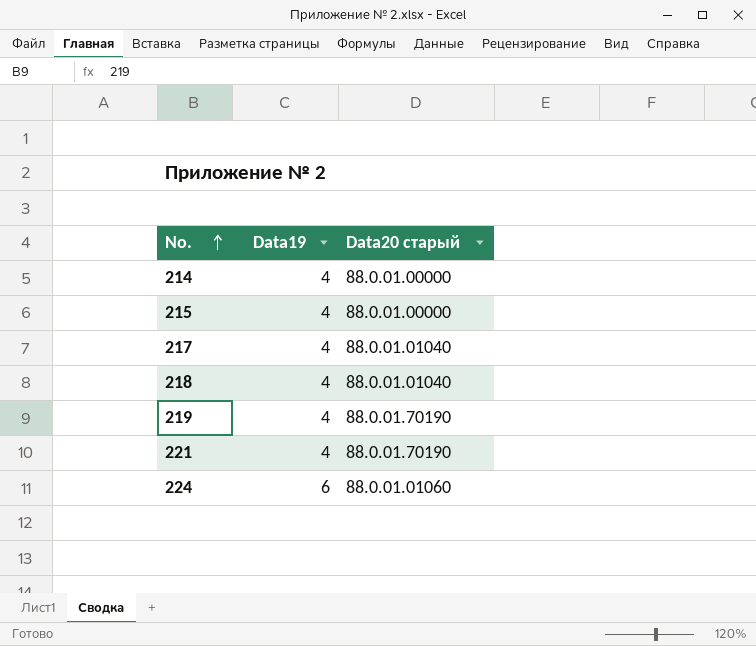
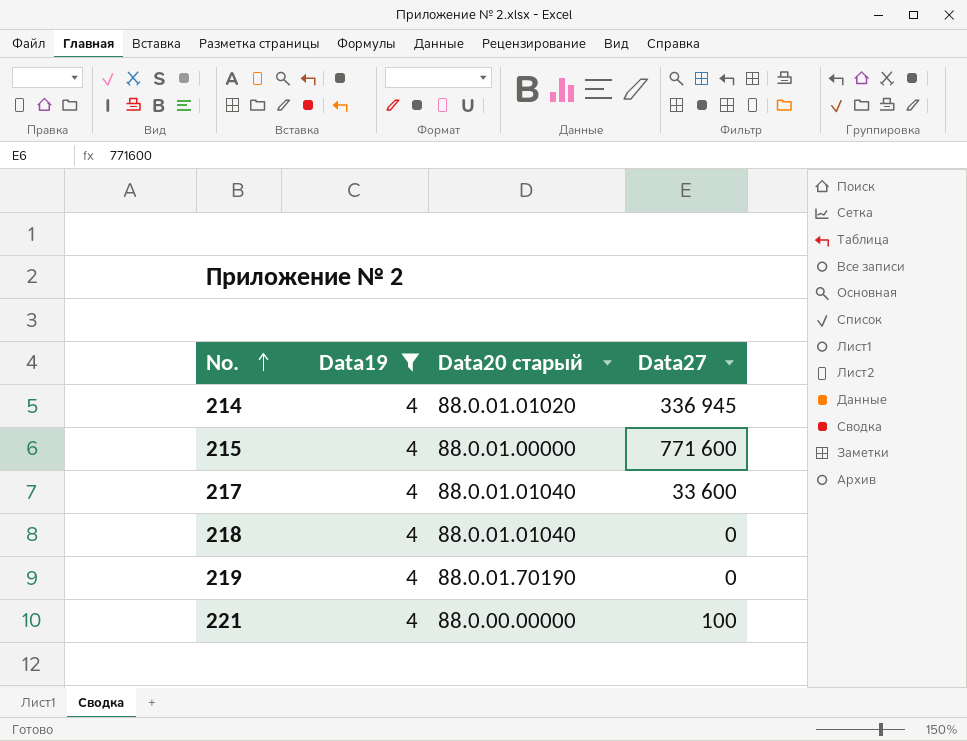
filter: none -> Data19 = 4
column Data27 | position: none -> 4
214 | Data20 старый: 88.0.01.00000 -> 88.0.01.01020
221 | Data20 старый: 88.0.01.70190 -> 88.0.00.00000

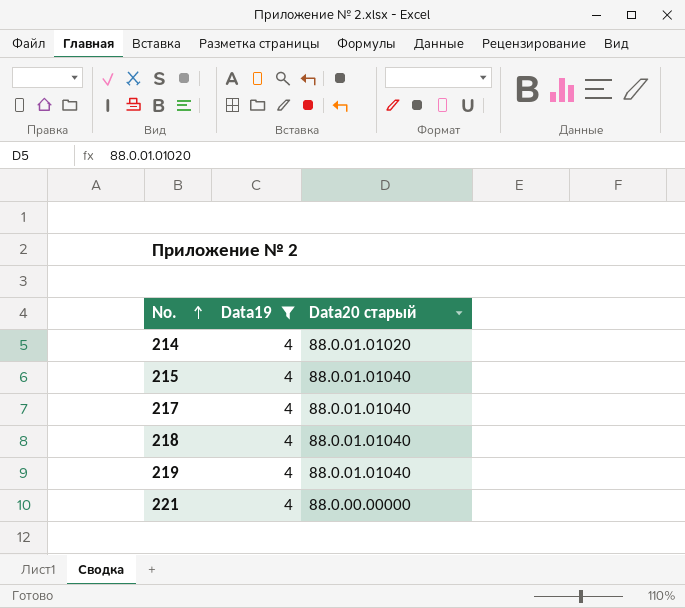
column Data27 | position: 4 -> none
215 | Data20 старый: 88.0.01.00000 -> 88.0.01.01040
219 | Data20 старый: 88.0.01.70190 -> 88.0.01.01040

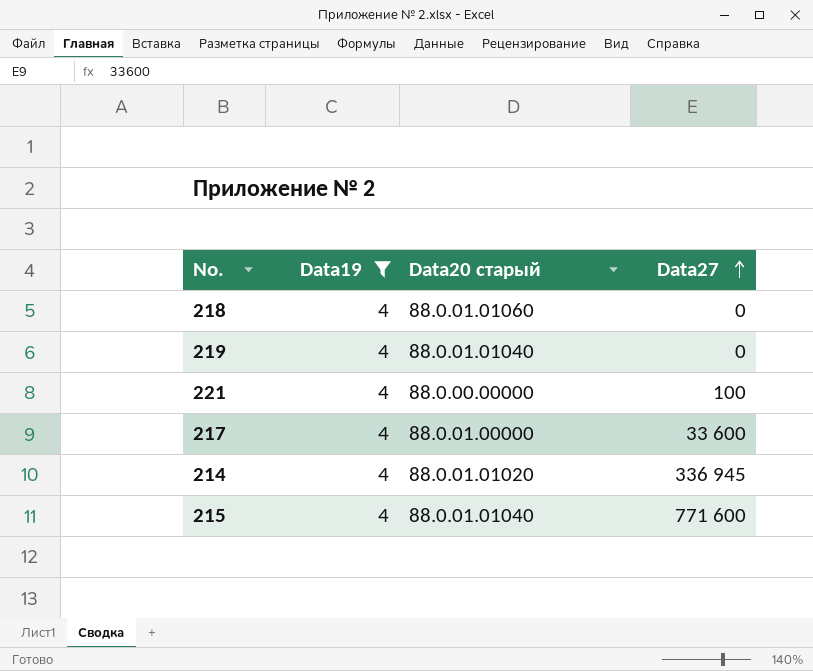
row order: No. ascending -> Data27 ascending
column Data27 | position: none -> 4
218 | Data20 старый: 88.0.01.01040 -> 88.0.01.01060
217 | Data20 старый: 88.0.01.01040 -> 88.0.01.00000

